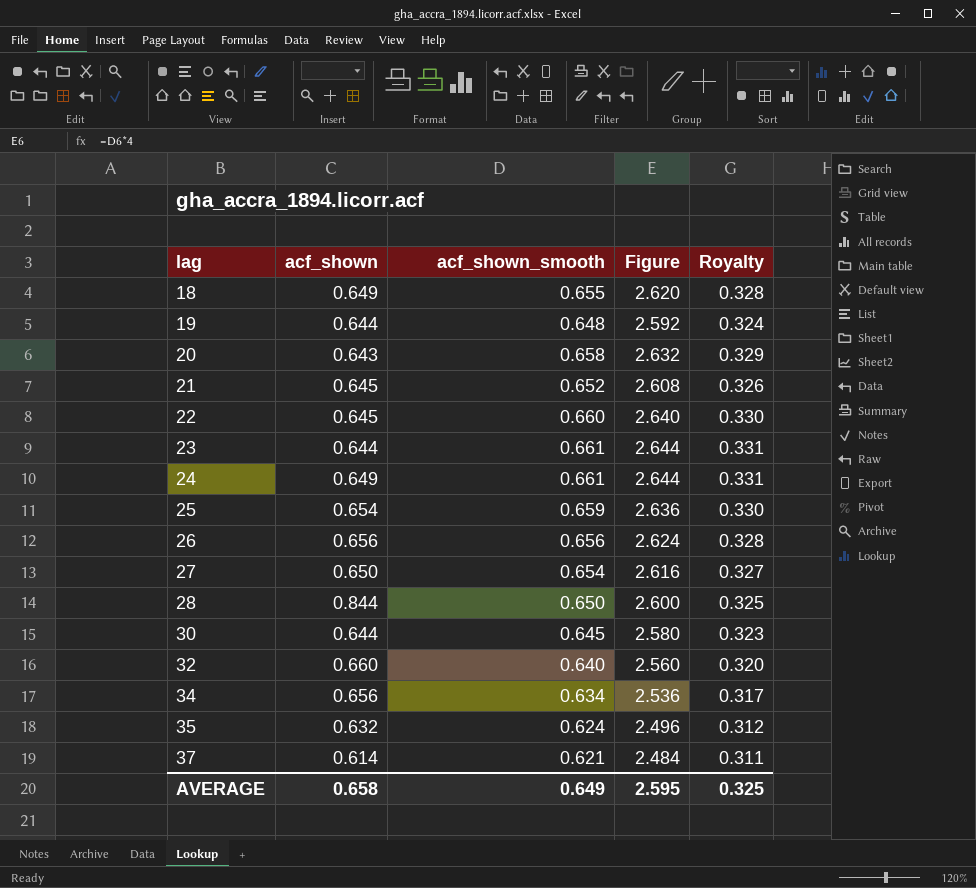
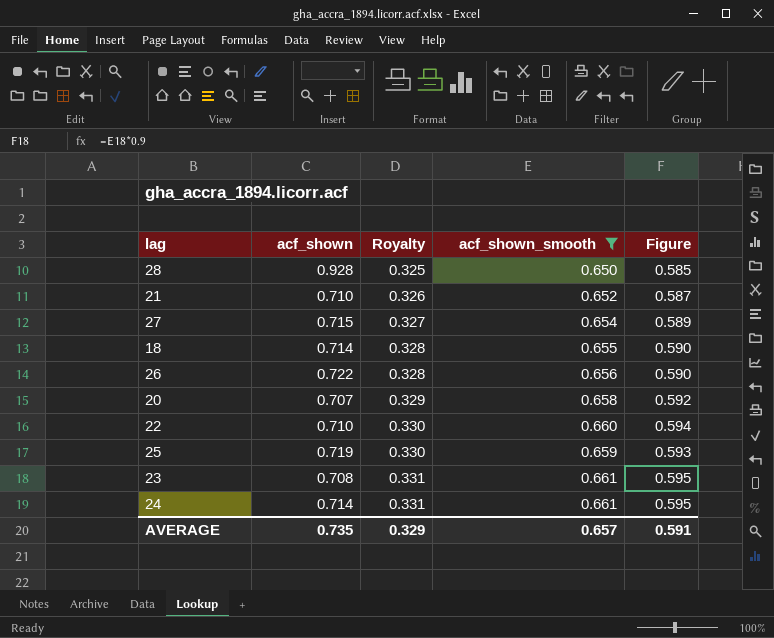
filter: none -> acf_shown_smooth >= 0.650
row order: lag ascending -> Royalty ascending
column Royalty | position: 5 -> 3
column Figure | formula: [acf_shown_smooth] * 4 -> [acf_shown_smooth] * 0.9
28 | acf_shown: 0.844 -> 0.928
21 | acf_shown: 0.645 -> 0.710
27 | acf_shown: 0.650 -> 0.715
18 | acf_shown: 0.649 -> 0.714
26 | acf_shown: 0.656 -> 0.722
20 | acf_shown: 0.643 -> 0.707
22 | acf_shown: 0.645 -> 0.710
25 | acf_shown: 0.654 -> 0.719
23 | acf_shown: 0.644 -> 0.708
24 | acf_shown: 0.649 -> 0.714
AVERAGE | acf_shown: 0.658 -> 0.735
AVERAGE | Royalty: 0.325 -> 0.329
AVERAGE | acf_shown_smooth: 0.649 -> 0.657
AVERAGE | Figure: 2.595 -> 0.591

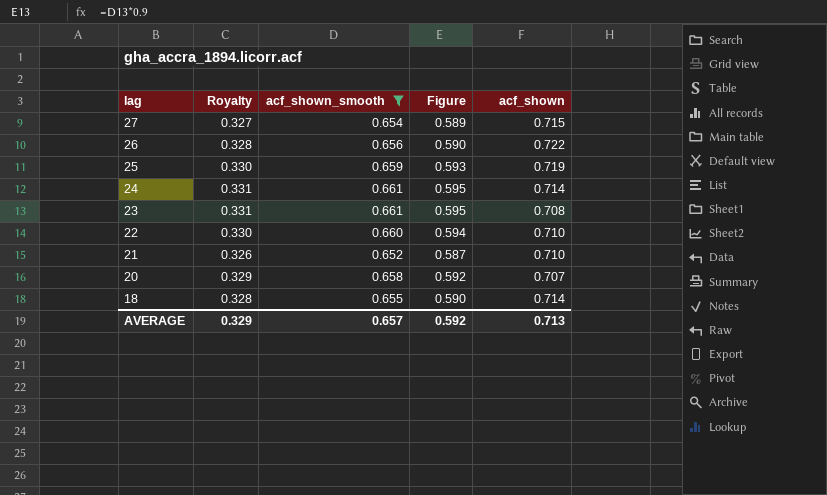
row order: Royalty ascending -> lag descending
column acf_shown | position: 2 -> 5
row 28: 0.928 | 0.325 | 0.650 | 0.585 -> none
AVERAGE | Figure: 0.591 -> 0.592
AVERAGE | acf_shown: 0.735 -> 0.713

